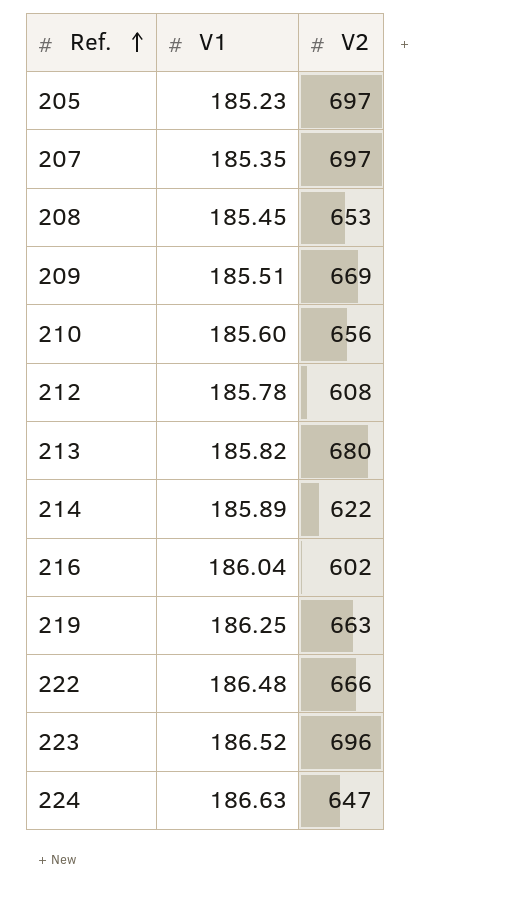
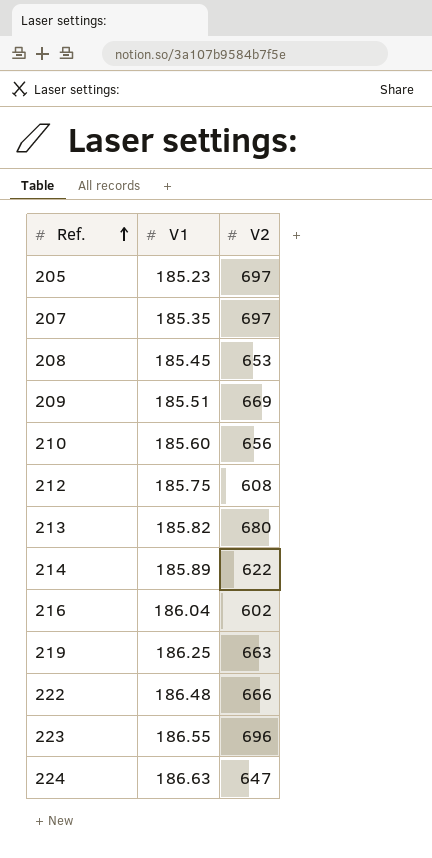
212 | V1: 185.78 -> 185.75
223 | V1: 186.52 -> 186.55

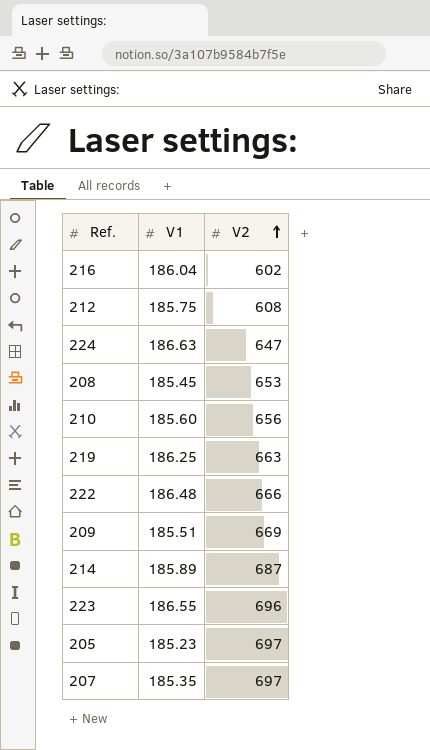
row order: Ref. ascending -> V2 ascending
row 213: 185.82 | 680 -> none
214 | V2: 622 -> 687

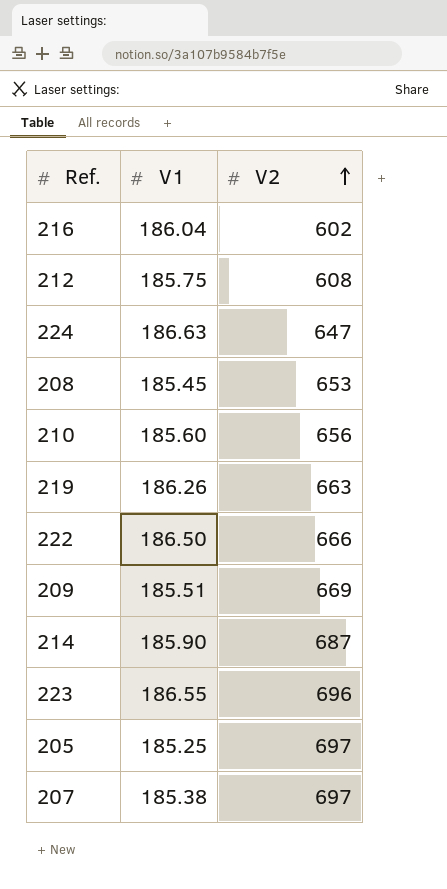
219 | V1: 186.25 -> 186.26
222 | V1: 186.48 -> 186.50
214 | V1: 185.89 -> 185.90
205 | V1: 185.23 -> 185.25
207 | V1: 185.35 -> 185.38

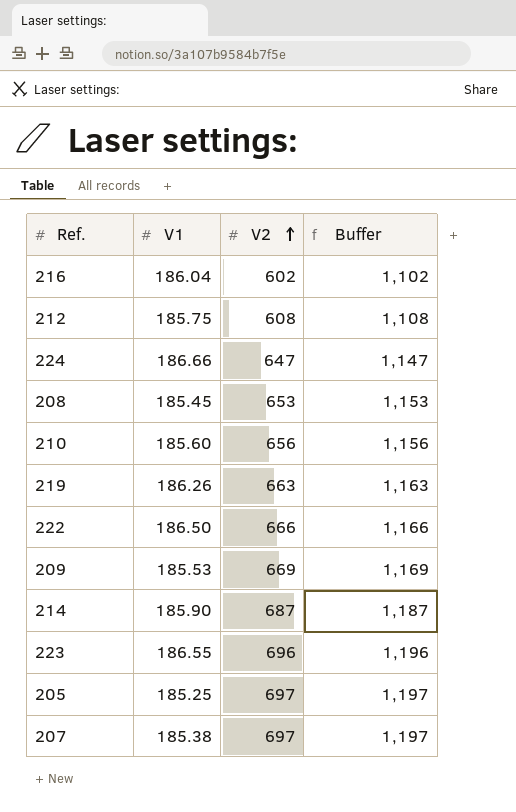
column Buffer | formula: none -> [V2] + 500
224 | V1: 186.63 -> 186.66
209 | V1: 185.51 -> 185.53

